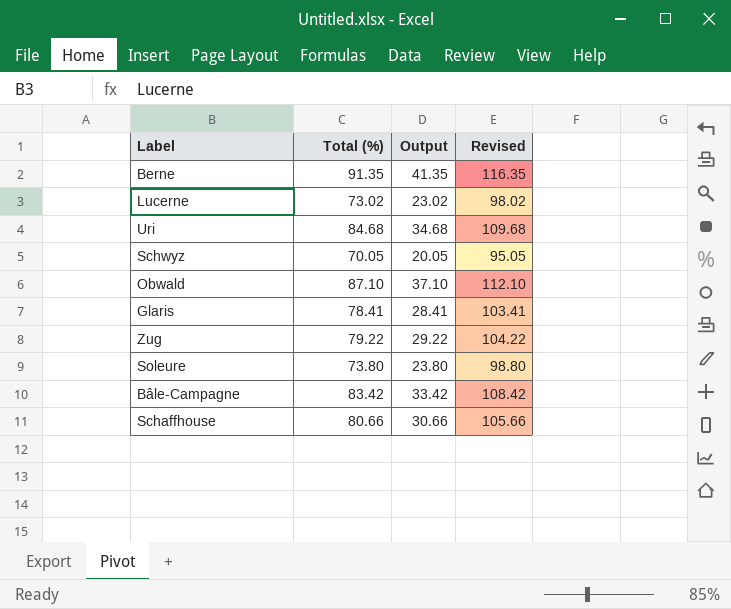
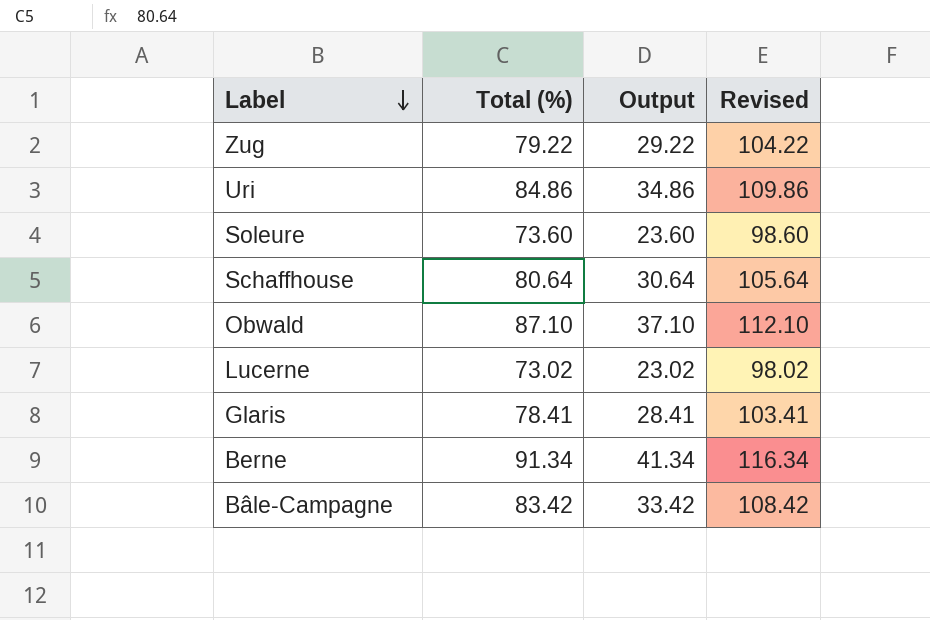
row order: none -> Label descending
row Schwyz: 70.05 | 20.05 | 95.05 -> none
Uri | Total (%): 84.68 -> 84.86
Uri | Output: 34.68 -> 34.86
Uri | Revised: 109.68 -> 109.86
Soleure | Total (%): 73.80 -> 73.60
Soleure | Output: 23.80 -> 23.60
Soleure | Revised: 98.80 -> 98.60
Schaffhouse | Total (%): 80.66 -> 80.64
Schaffhouse | Output: 30.66 -> 30.64
Schaffhouse | Revised: 105.66 -> 105.64
Berne | Total (%): 91.35 -> 91.34
Berne | Output: 41.35 -> 41.34
Berne | Revised: 116.35 -> 116.34

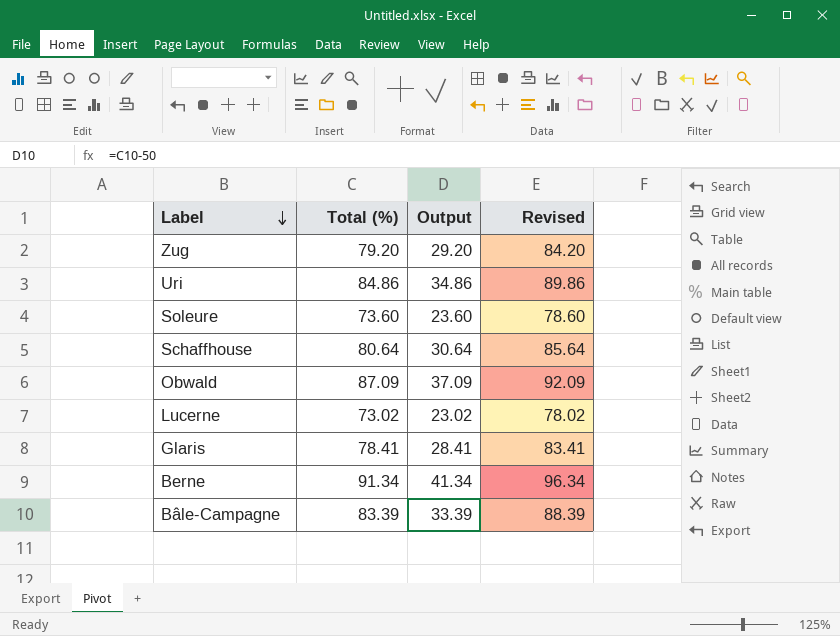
column Revised | formula: [Total (%)] + 25 -> [Total (%)] + 5
Zug | Total (%): 79.22 -> 79.20
Zug | Output: 29.22 -> 29.20
Obwald | Total (%): 87.10 -> 87.09
Obwald | Output: 37.10 -> 37.09
Bâle-Campagne | Total (%): 83.42 -> 83.39
Bâle-Campagne | Output: 33.42 -> 33.39

